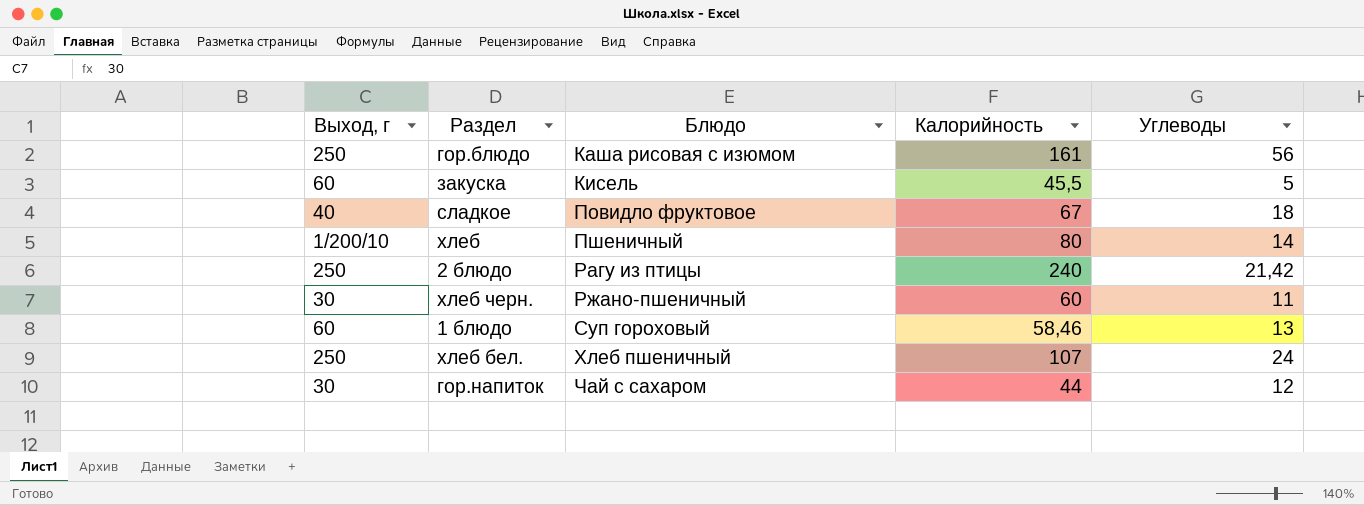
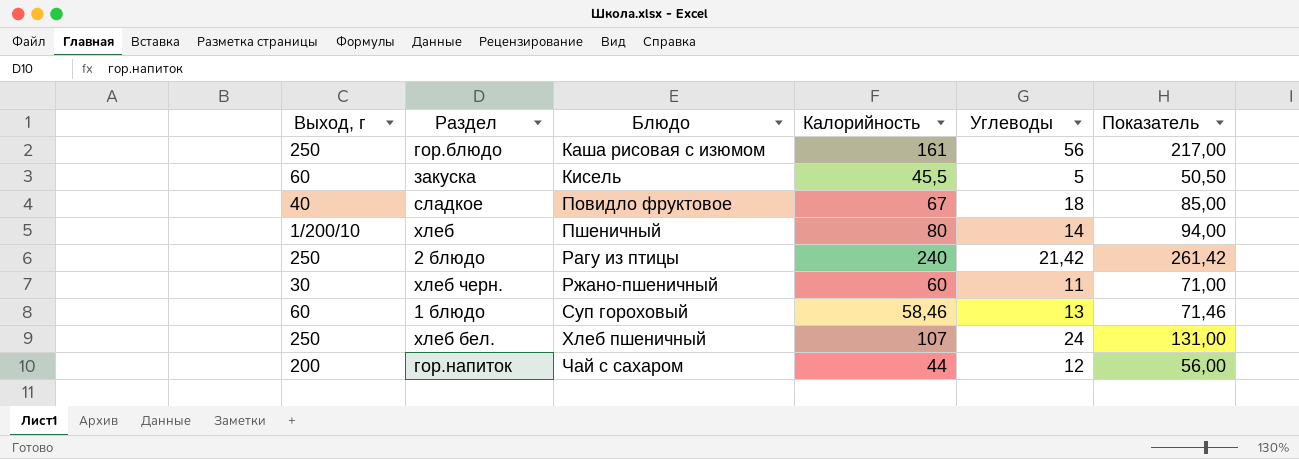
column Показатель | formula: none -> [Калорийность] + [Углеводы]
гор.напиток | Выход, г: 30 -> 200

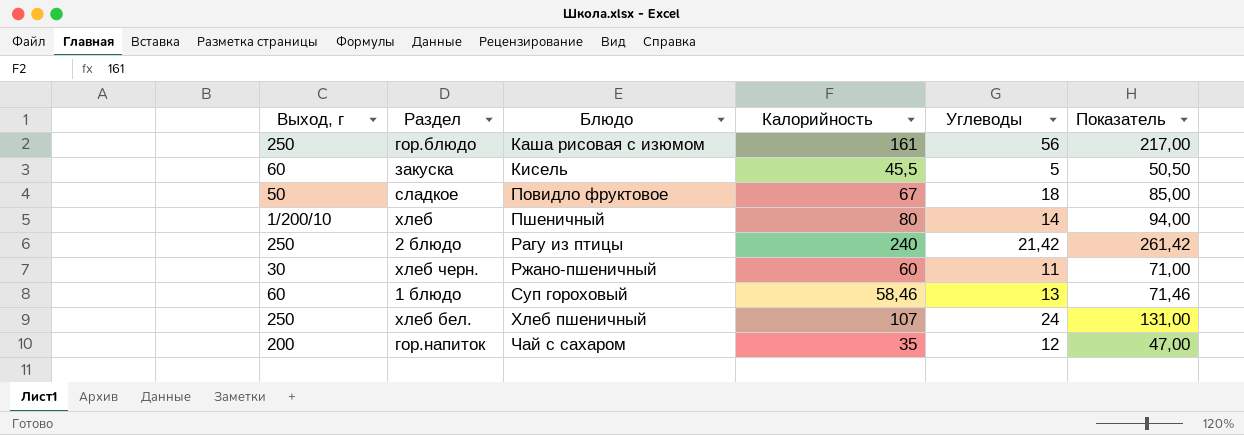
сладкое | Выход, г: 40 -> 50
гор.напиток | Калорийность: 44 -> 35
гор.напиток | Показатель: 56,00 -> 47,00

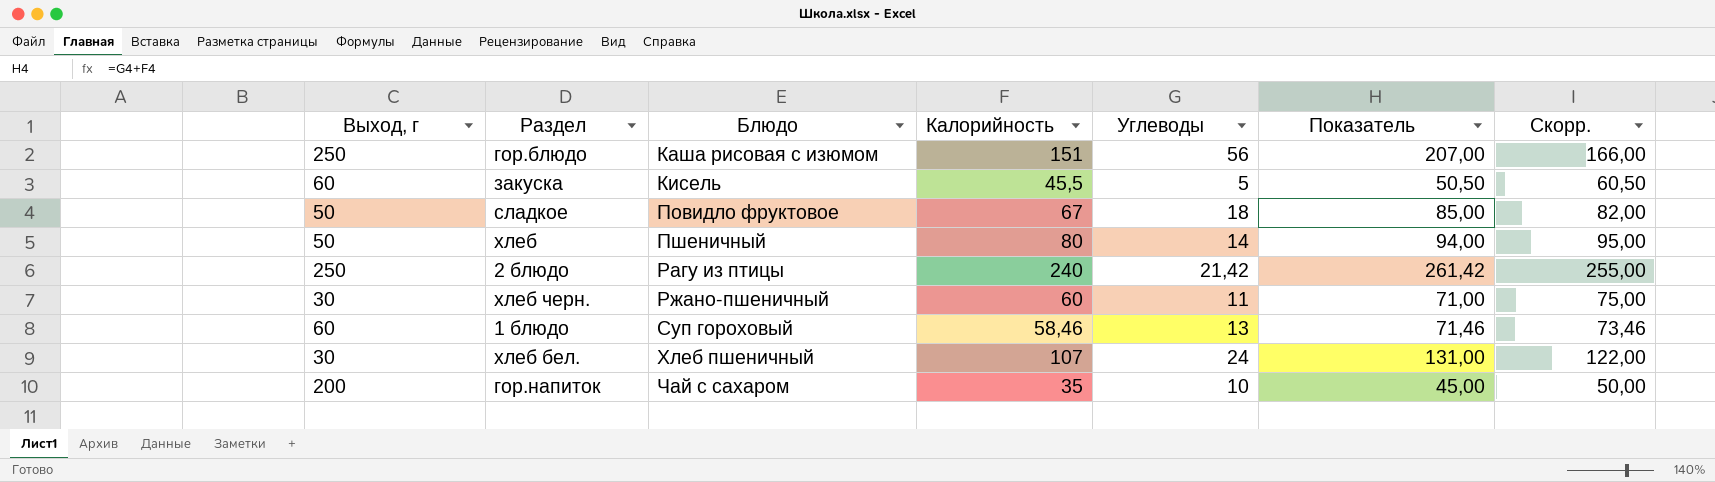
column Скорр. | formula: none -> [Калорийность] + 15
гор.блюдо | Калорийность: 161 -> 151
гор.блюдо | Показатель: 217,00 -> 207,00
хлеб | Выход, г: 1/200/10 -> 50
хлеб бел. | Выход, г: 250 -> 30
гор.напиток | Углеводы: 12 -> 10
гор.напиток | Показатель: 47,00 -> 45,00

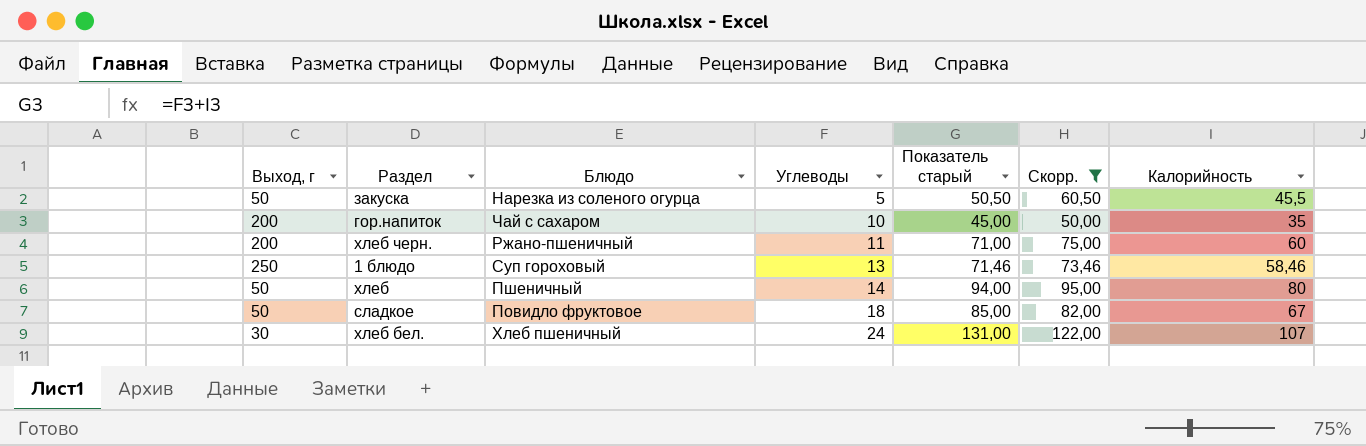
filter: none -> Скорр. <= 122,00
row order: Блюдо ascending -> Углеводы ascending
column name: Показатель -> Показатель старый
column Калорийность | position: 4 -> 7
закуска | Выход, г: 60 -> 50
закуска | Блюдо: Кисель -> Нарезка из соленого огурца
хлеб черн. | Выход, г: 30 -> 200
1 блюдо | Выход, г: 60 -> 250

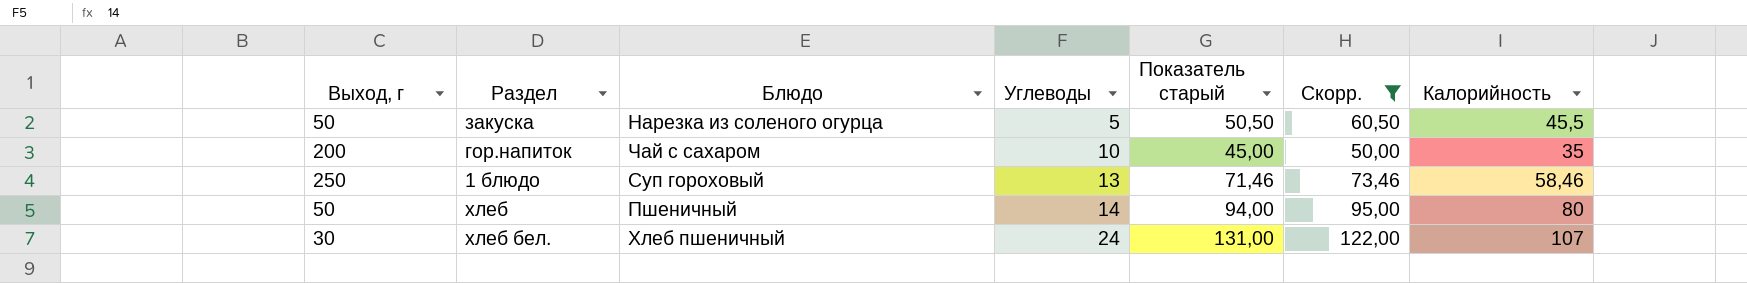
row хлеб черн.: 200 | Ржано-пшеничный | 11 | 71,00 | 75,00 | 60 -> none
row сладкое: 50 | Повидло фруктовое | 18 | 85,00 | 82,00 | 67 -> none

